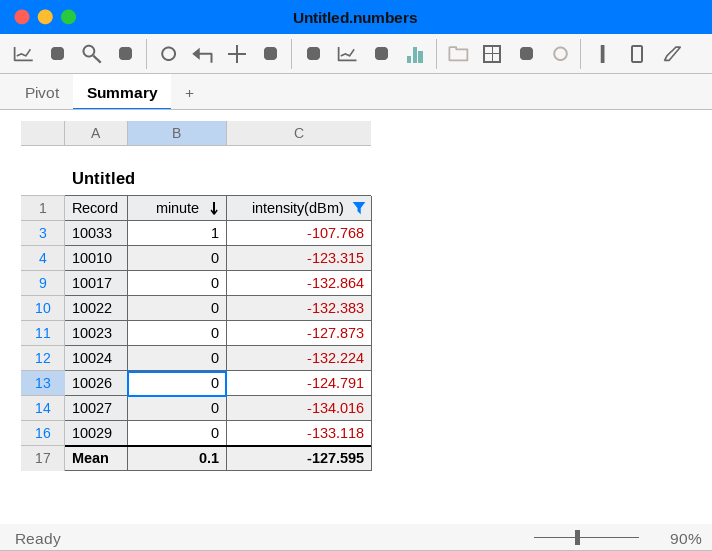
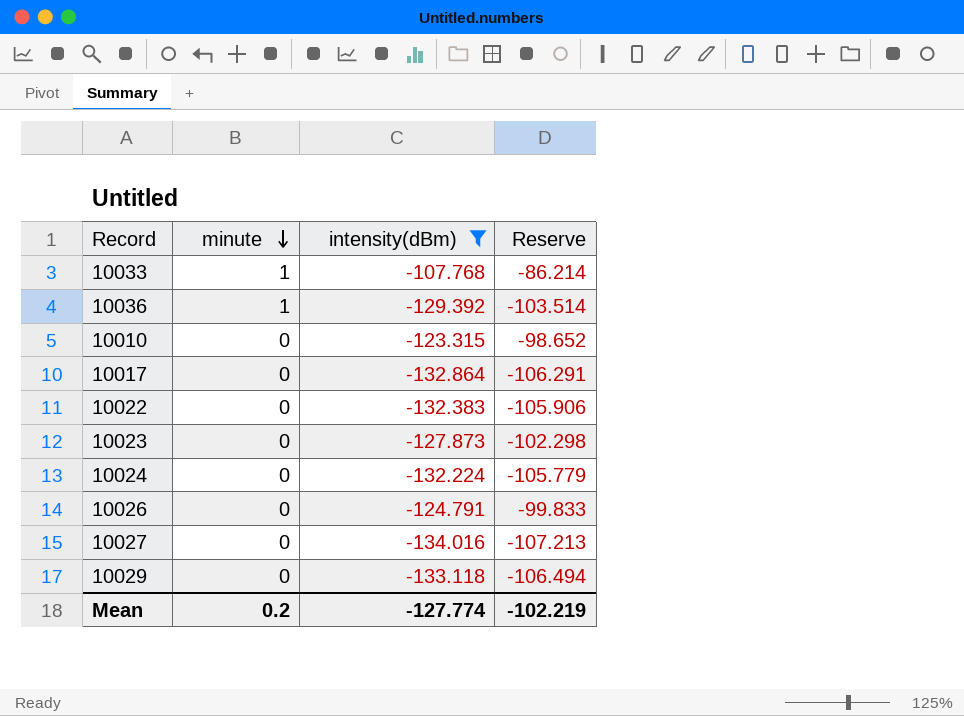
column Reserve | formula: none -> [intensity(dBm)] * 0.8
row 10036: none -> 1 | -129.392 | -103.514
Mean | minute: 0.1 -> 0.2
Mean | intensity(dBm): -127.595 -> -127.774

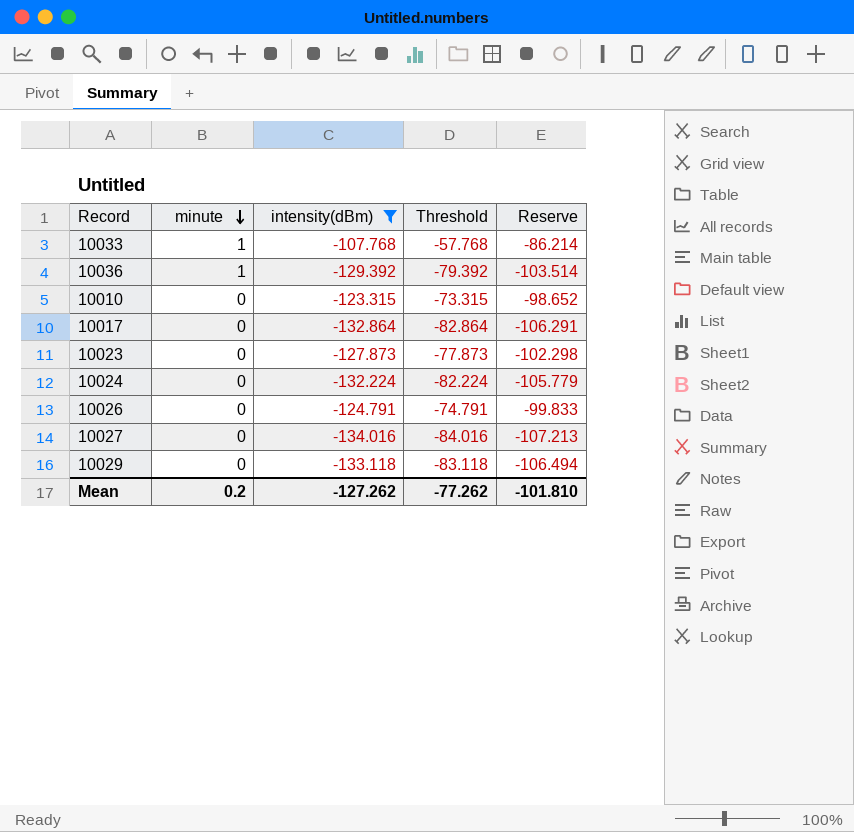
column Threshold | formula: none -> [intensity(dBm)] + 50
row 10022: 0 | -132.383 | -105.906 -> none
Mean | intensity(dBm): -127.774 -> -127.262
Mean | Reserve: -102.219 -> -101.810

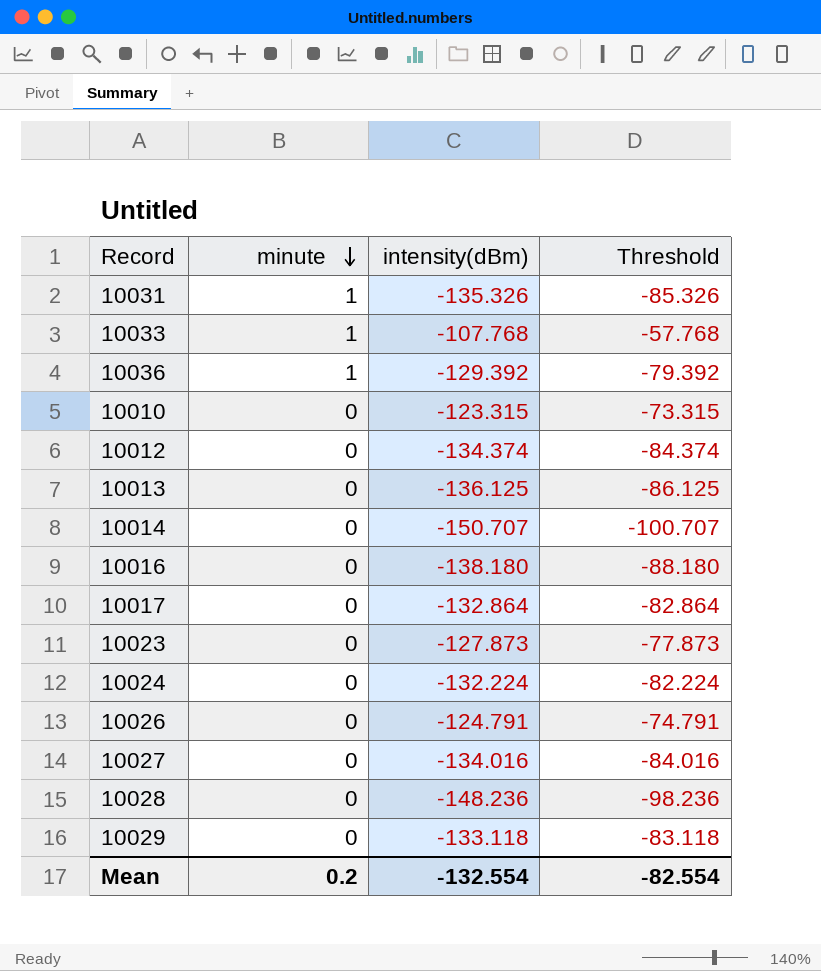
filter: intensity(dBm) >= -134.016 -> none
column Reserve | formula: [intensity(dBm)] * 0.8 -> none
Mean | intensity(dBm): -127.262 -> -132.554
Mean | Threshold: -77.262 -> -82.554

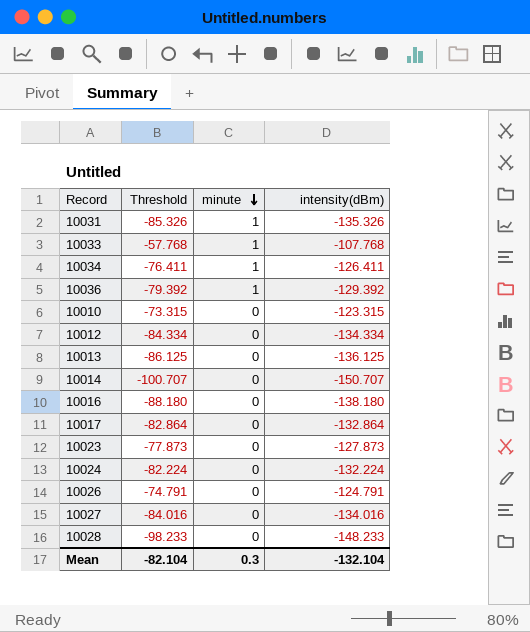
column Threshold | position: 4 -> 2
row 10029: 0 | -133.118 | -83.118 -> none
row 10034: none -> -76.411 | 1 | -126.411
10012 | Threshold: -84.374 -> -84.334
10012 | intensity(dBm): -134.374 -> -134.334
10028 | Threshold: -98.236 -> -98.233
10028 | intensity(dBm): -148.236 -> -148.233
Mean | Threshold: -82.554 -> -82.104
Mean | minute: 0.2 -> 0.3
Mean | intensity(dBm): -132.554 -> -132.104

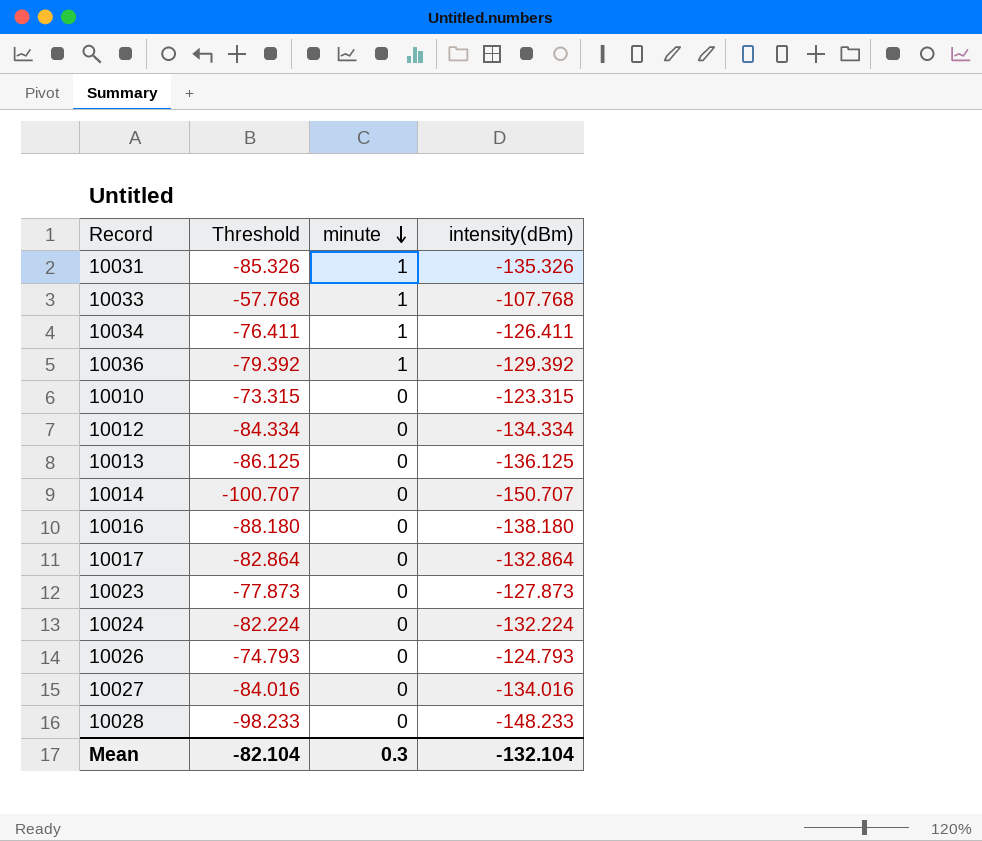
10026 | Threshold: -74.791 -> -74.793
10026 | intensity(dBm): -124.791 -> -124.793

